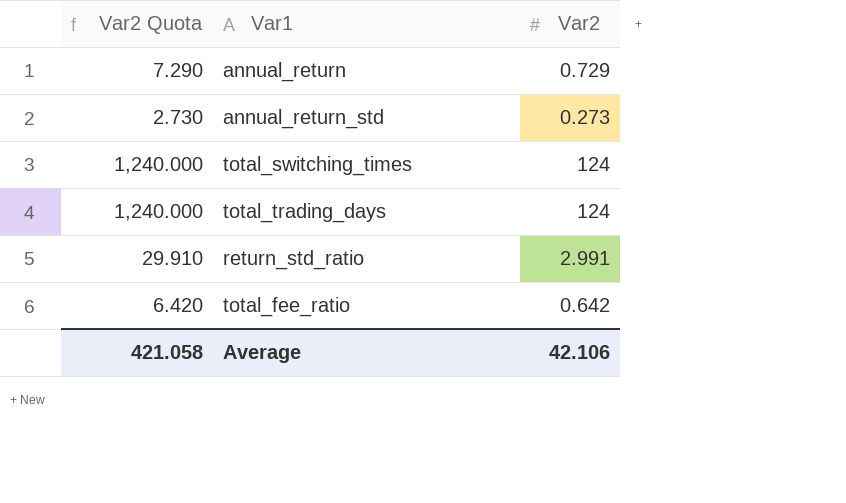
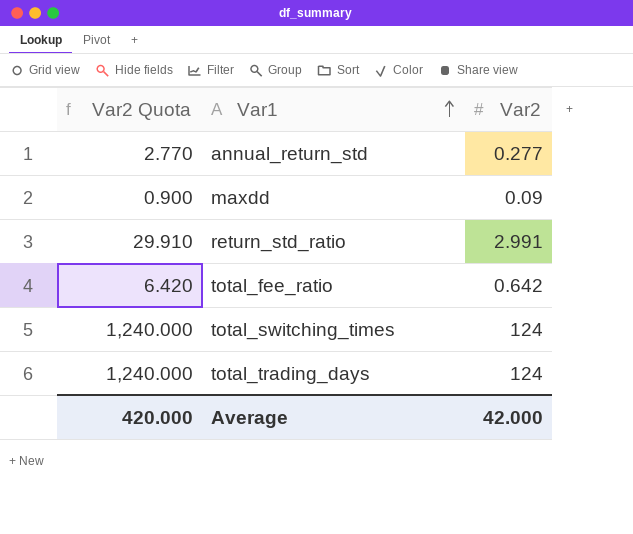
row order: none -> Var1 ascending
row annual_return: 7.290 | 0.729 -> none
annual_return_std | Var2 Quota: 2.730 -> 2.770
annual_return_std | Var2: 0.273 -> 0.277
row maxdd: none -> 0.900 | 0.09
Average | Var2 Quota: 421.058 -> 420.000
Average | Var2: 42.106 -> 42.000

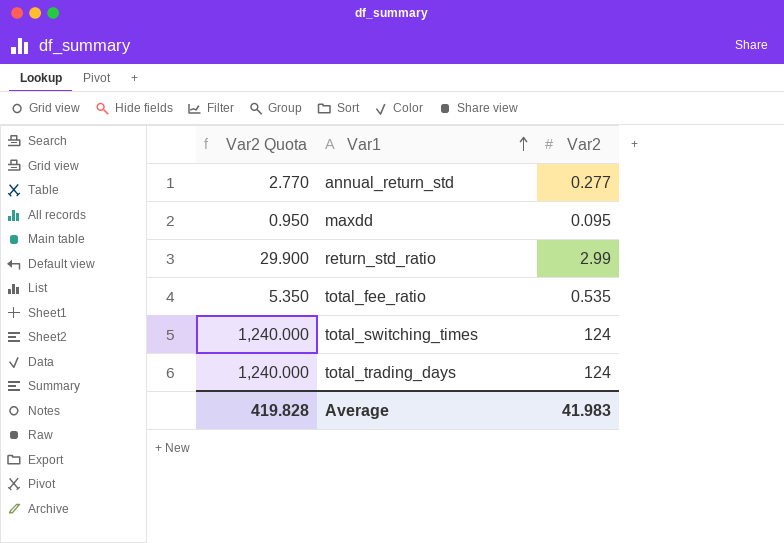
maxdd | Var2 Quota: 0.900 -> 0.950
maxdd | Var2: 0.09 -> 0.095
return_std_ratio | Var2 Quota: 29.910 -> 29.900
return_std_ratio | Var2: 2.991 -> 2.99
total_fee_ratio | Var2 Quota: 6.420 -> 5.350
total_fee_ratio | Var2: 0.642 -> 0.535
Average | Var2 Quota: 420.000 -> 419.828
Average | Var2: 42.000 -> 41.983

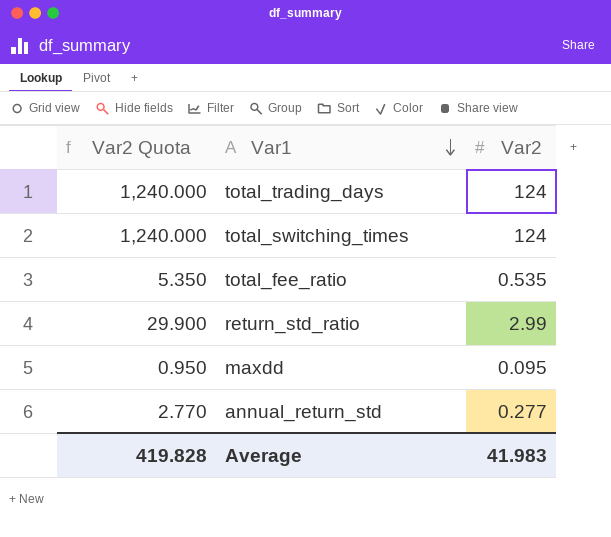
row order: Var1 ascending -> Var1 descending

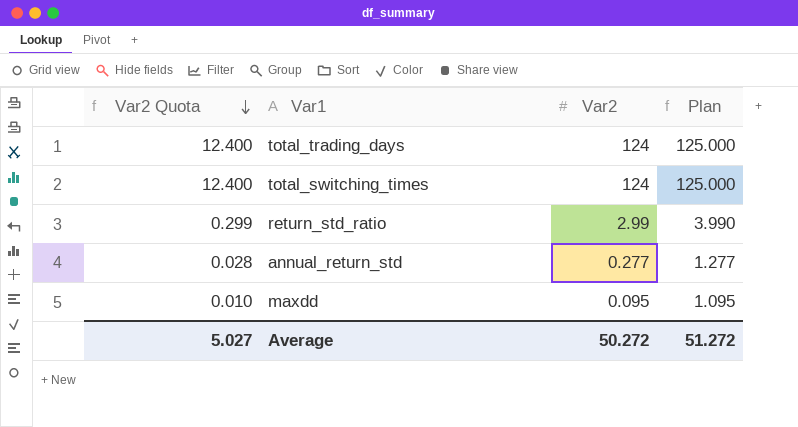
row order: Var1 descending -> Var2 Quota descending
column Var2 Quota | formula: [Var2] * 10 -> [Var2] * 0.1
column Plan | formula: none -> [Var2] + 1
row total_fee_ratio: 5.350 | 0.535 -> none
Average | Var2 Quota: 419.828 -> 5.027
Average | Var2: 41.983 -> 50.272

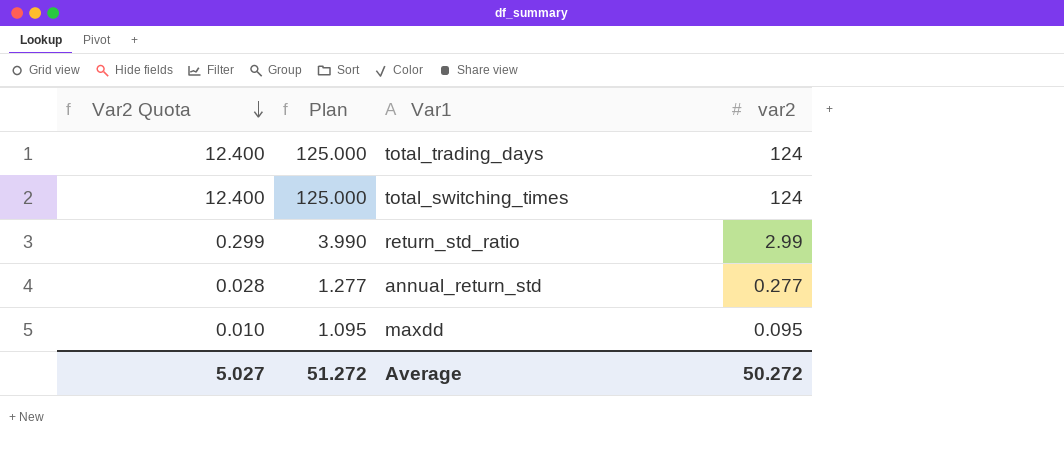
column Plan | position: 4 -> 2
column name: Var2 -> var2

